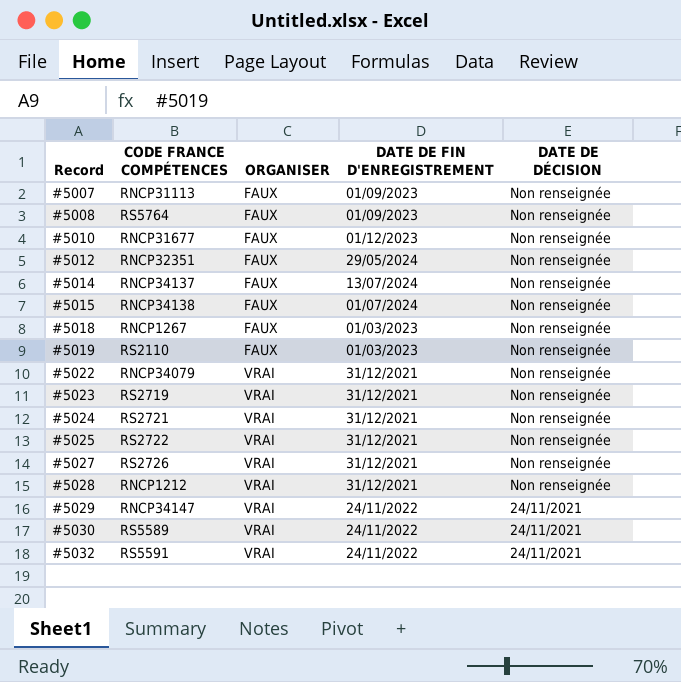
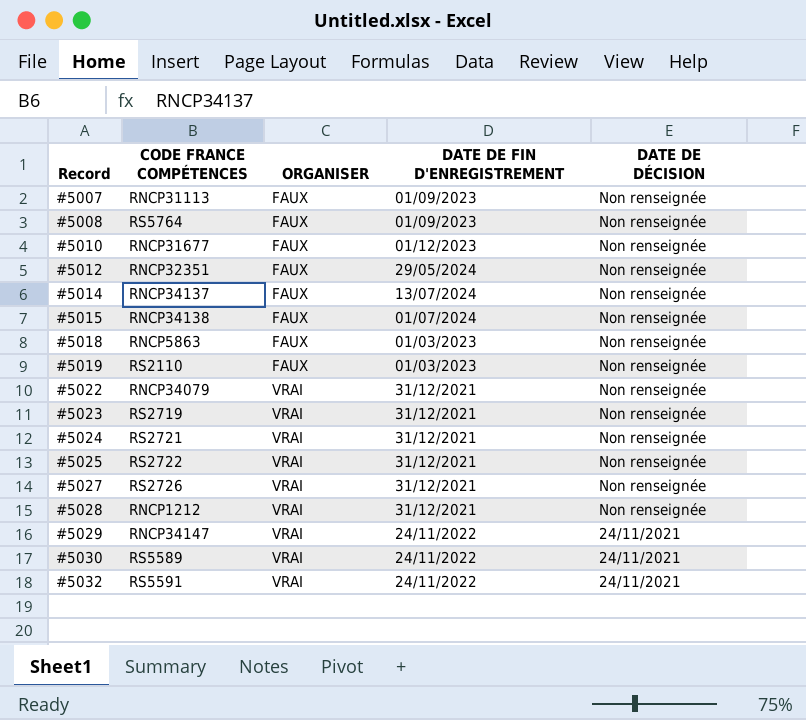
#5018 | CODE FRANCE COMPÉTENCES: RNCP1267 -> RNCP5863

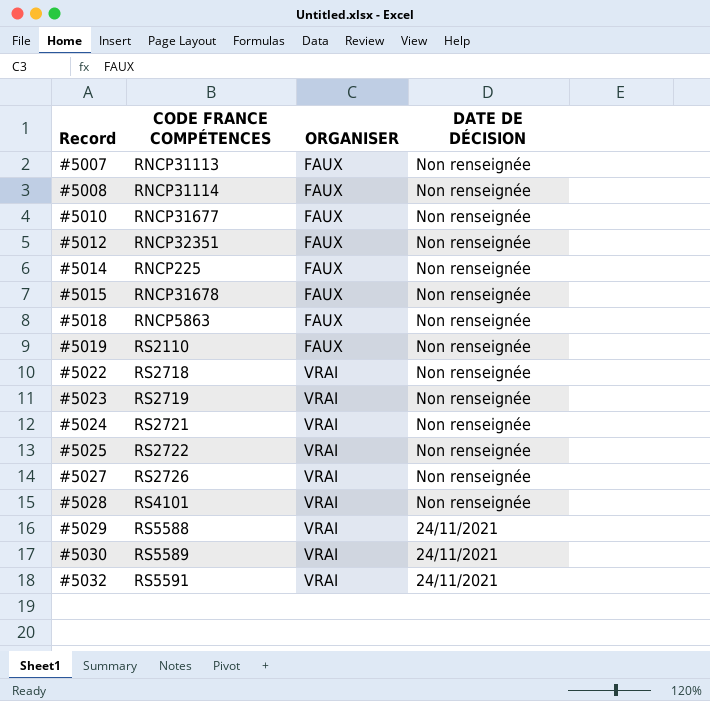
column DATE DE FIN D'ENREGISTREMENT | position: 4 -> none
#5008 | CODE FRANCE COMPÉTENCES: RS5764 -> RNCP31114
#5014 | CODE FRANCE COMPÉTENCES: RNCP34137 -> RNCP225
#5015 | CODE FRANCE COMPÉTENCES: RNCP34138 -> RNCP31678
#5022 | CODE FRANCE COMPÉTENCES: RNCP34079 -> RS2718
#5028 | CODE FRANCE COMPÉTENCES: RNCP1212 -> RS4101
#5029 | CODE FRANCE COMPÉTENCES: RNCP34147 -> RS5588

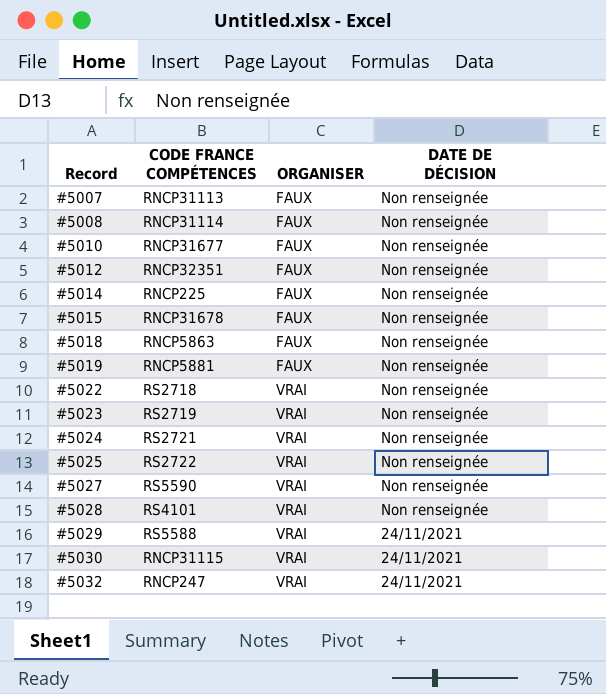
#5019 | CODE FRANCE COMPÉTENCES: RS2110 -> RNCP5881
#5027 | CODE FRANCE COMPÉTENCES: RS2726 -> RS5590
#5030 | CODE FRANCE COMPÉTENCES: RS5589 -> RNCP31115
#5032 | CODE FRANCE COMPÉTENCES: RS5591 -> RNCP247

